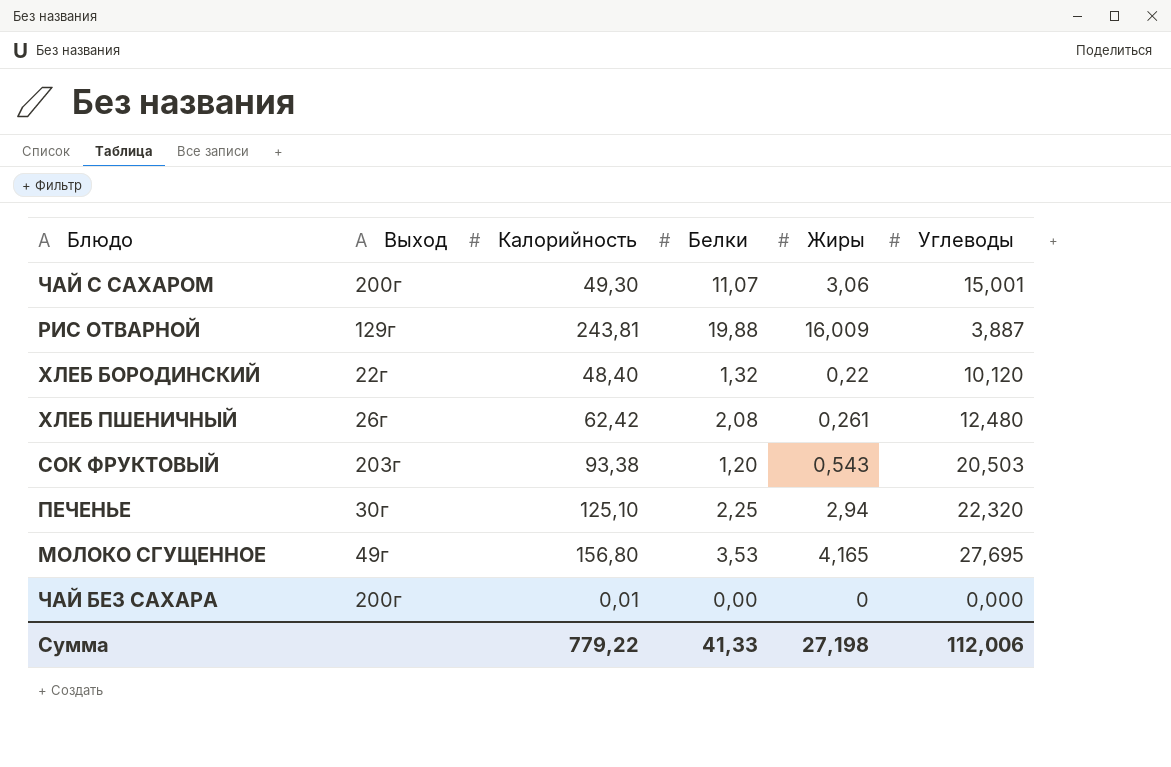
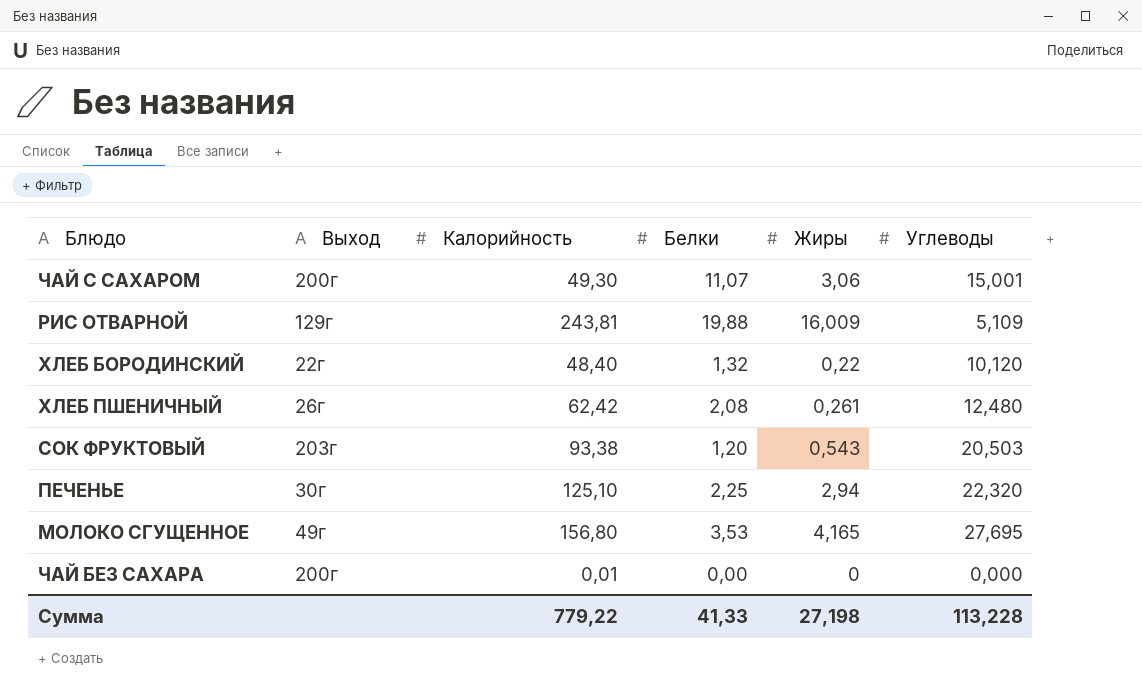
РИС ОТВАРНОЙ | Углеводы: 3,887 -> 5,109
Сумма | Углеводы: 112,006 -> 113,228

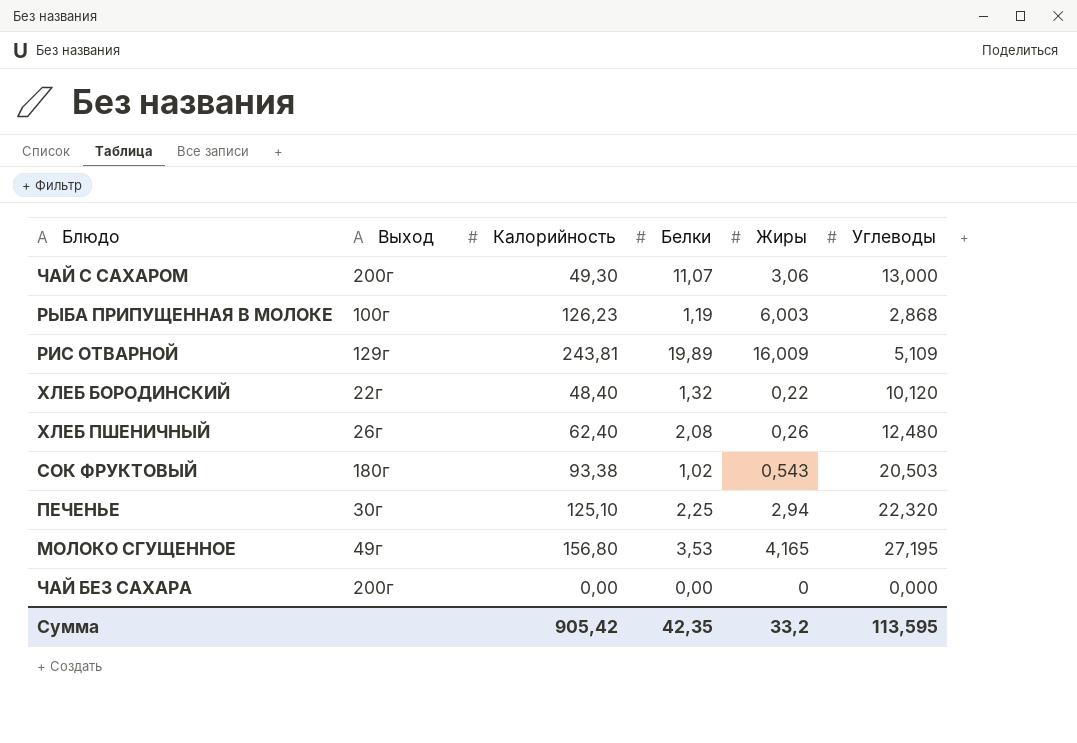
ЧАЙ С САХАРОМ | Углеводы: 15,001 -> 13,000
row РЫБА ПРИПУЩЕННАЯ В МОЛОКЕ: none -> 100г | 126,23 | 1,19 | 6,003 | 2,868
РИС ОТВАРНОЙ | Белки: 19,88 -> 19,89
ХЛЕБ ПШЕНИЧНЫЙ | Калорийность: 62,42 -> 62,40
ХЛЕБ ПШЕНИЧНЫЙ | Жиры: 0,261 -> 0,26
СОК ФРУКТОВЫЙ | Выход: 203г -> 180г
СОК ФРУКТОВЫЙ | Белки: 1,20 -> 1,02
МОЛОКО СГУЩЕННОЕ | Углеводы: 27,695 -> 27,195
ЧАЙ БЕЗ САХАРА | Калорийность: 0,01 -> 0,00
Сумма | Калорийность: 779,22 -> 905,42
Сумма | Белки: 41,33 -> 42,35
Сумма | Жиры: 27,198 -> 33,2
Сумма | Углеводы: 113,228 -> 113,595

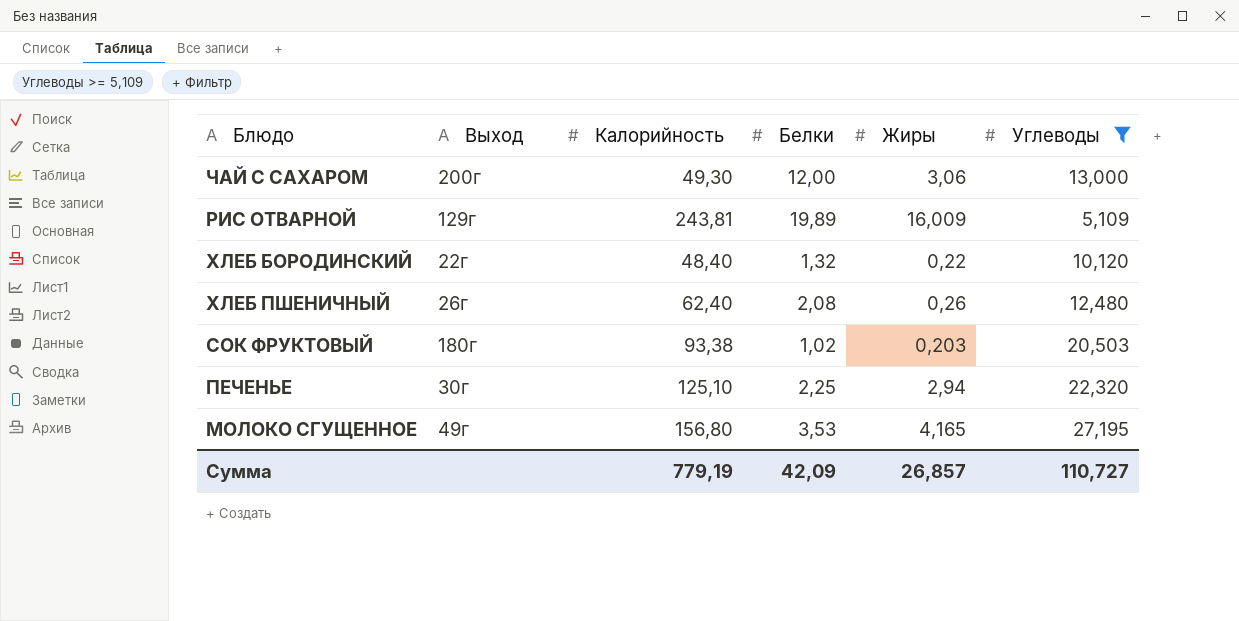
filter: none -> Углеводы >= 5,109
ЧАЙ С САХАРОМ | Белки: 11,07 -> 12,00
СОК ФРУКТОВЫЙ | Жиры: 0,543 -> 0,203
Сумма | Калорийность: 905,42 -> 779,19
Сумма | Белки: 42,35 -> 42,09
Сумма | Жиры: 33,2 -> 26,857
Сумма | Углеводы: 113,595 -> 110,727

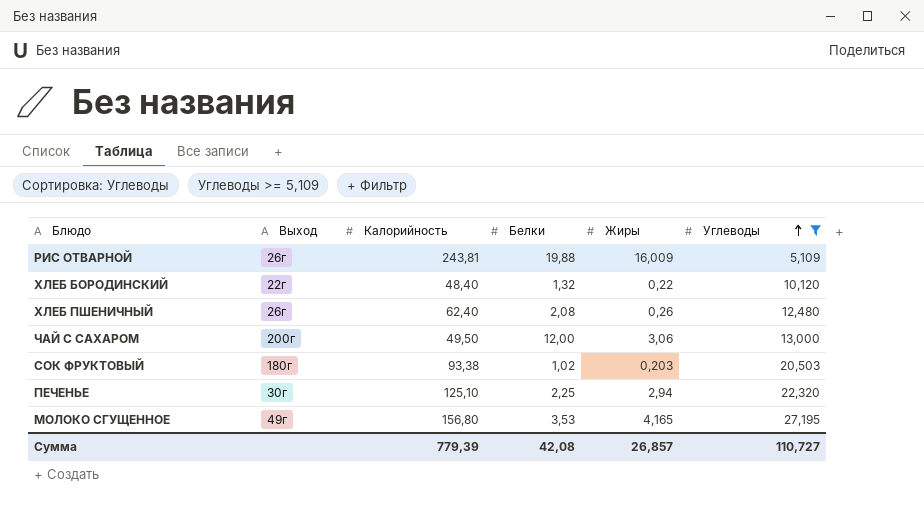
row order: none -> Углеводы ascending
РИС ОТВАРНОЙ | Выход: 129г -> 26г
РИС ОТВАРНОЙ | Белки: 19,89 -> 19,88
ЧАЙ С САХАРОМ | Калорийность: 49,30 -> 49,50
Сумма | Калорийность: 779,19 -> 779,39
Сумма | Белки: 42,09 -> 42,08

